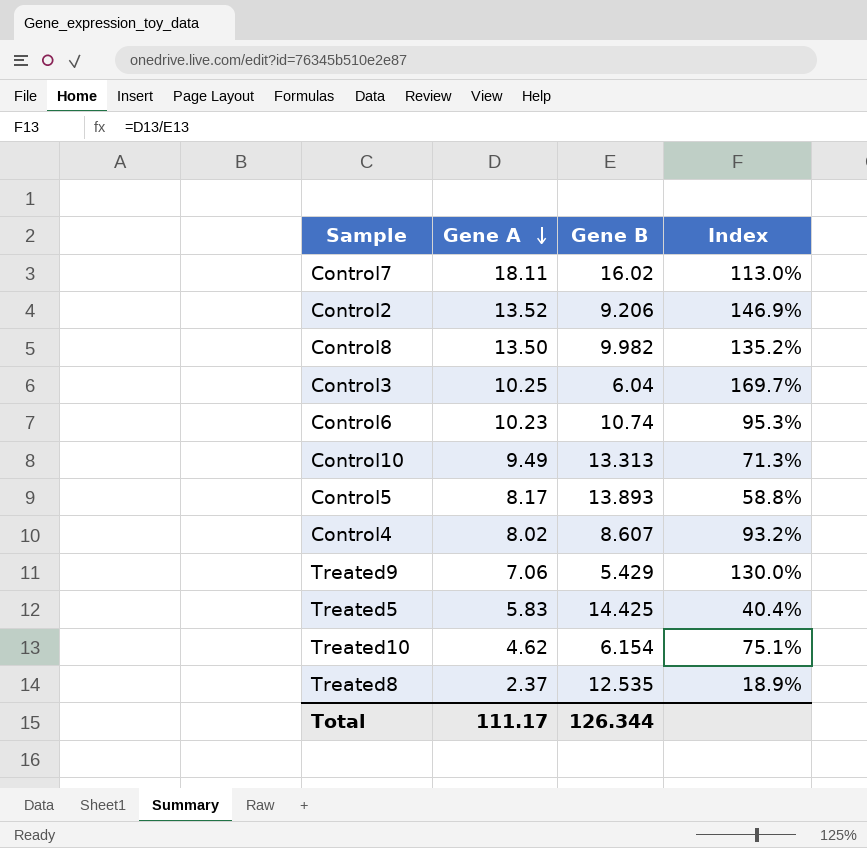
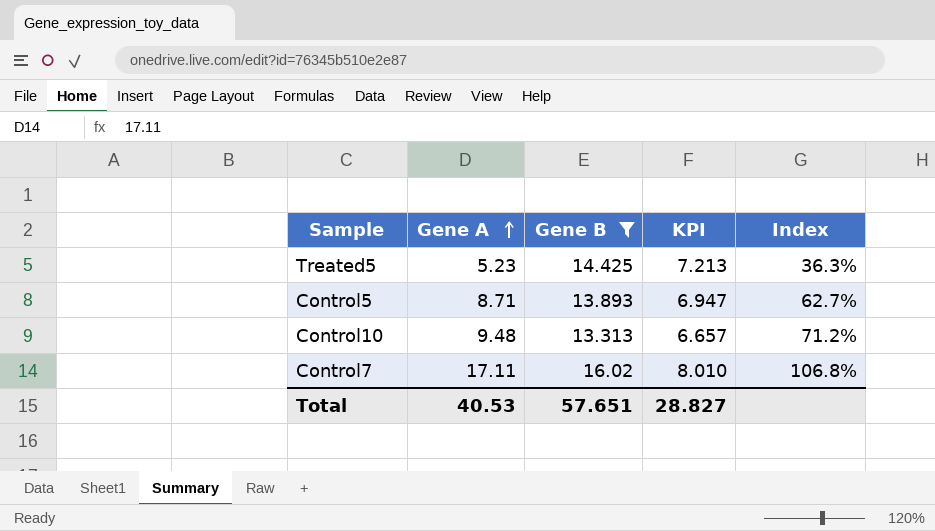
filter: none -> Gene B >= 13.313
row order: Gene A descending -> Gene A ascending
column KPI | formula: none -> [Gene B] * 0.5
Treated5 | Gene A: 5.83 -> 5.23
Treated5 | Index: 40.4% -> 36.3%
Control5 | Gene A: 8.17 -> 8.71
Control5 | Index: 58.8% -> 62.7%
Control10 | Gene A: 9.49 -> 9.48
Control10 | Index: 71.3% -> 71.2%
Control7 | Gene A: 18.11 -> 17.11
Control7 | Index: 113.0% -> 106.8%
Total | Gene A: 111.17 -> 40.53
Total | Gene B: 126.344 -> 57.651

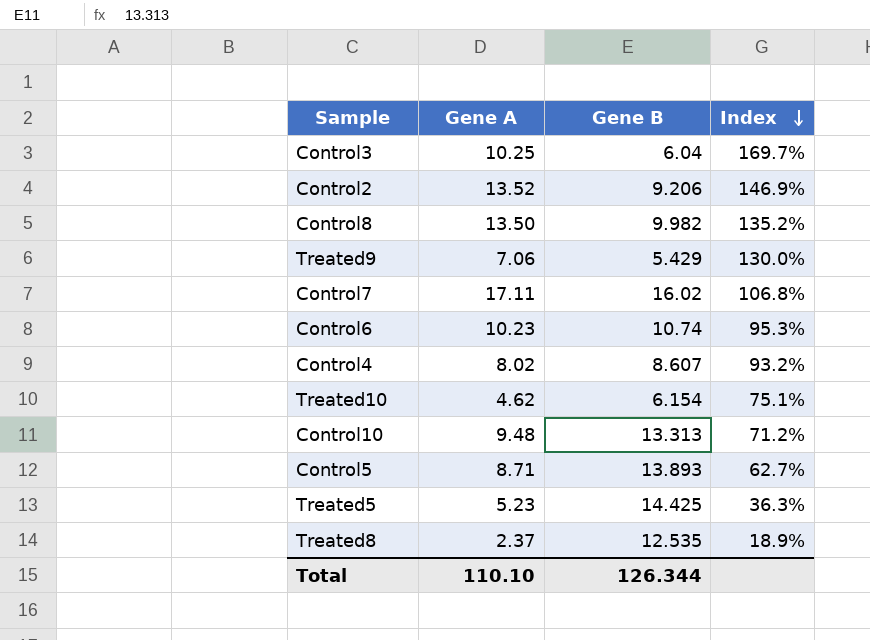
filter: Gene B >= 13.313 -> none
row order: Gene A ascending -> Index descending
column KPI | formula: [Gene B] * 0.5 -> none
Total | Gene A: 40.53 -> 110.10
Total | Gene B: 57.651 -> 126.344

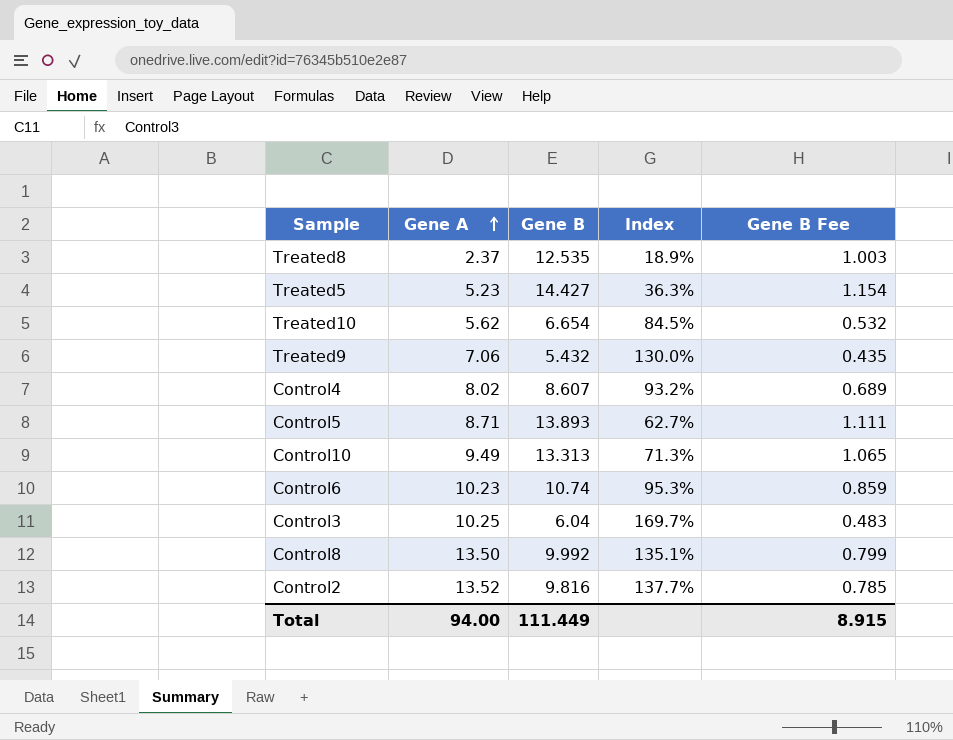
row order: Index descending -> Gene A ascending
column Gene B Fee | formula: none -> [Gene B] * 0.08
row Control7: 17.11 | 16.02 | 106.8% -> none
Treated5 | Gene B: 14.425 -> 14.427
Treated10 | Gene A: 4.62 -> 5.62
Treated10 | Gene B: 6.154 -> 6.654
Treated10 | Index: 75.1% -> 84.5%
Treated9 | Gene B: 5.429 -> 5.432
Control10 | Gene A: 9.48 -> 9.49
Control10 | Index: 71.2% -> 71.3%
Control8 | Gene B: 9.982 -> 9.992
Control8 | Index: 135.2% -> 135.1%
Control2 | Gene B: 9.206 -> 9.816
Control2 | Index: 146.9% -> 137.7%
Total | Gene A: 110.10 -> 94.00
Total | Gene B: 126.344 -> 111.449

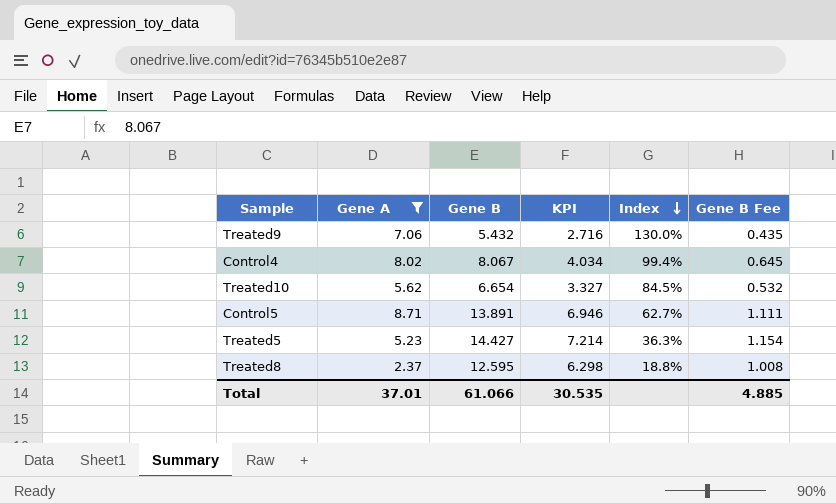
filter: none -> Gene A <= 8.71
row order: Gene A ascending -> Index descending
column KPI | formula: none -> [Gene B] * 0.5
Control4 | Gene B: 8.607 -> 8.067
Control4 | Index: 93.2% -> 99.4%
Control4 | Gene B Fee: 0.689 -> 0.645
Control5 | Gene B: 13.893 -> 13.891
Treated8 | Gene B: 12.535 -> 12.595
Treated8 | Index: 18.9% -> 18.8%
Treated8 | Gene B Fee: 1.003 -> 1.008
Total | Gene A: 94.00 -> 37.01
Total | Gene B: 111.449 -> 61.066
Total | Gene B Fee: 8.915 -> 4.885

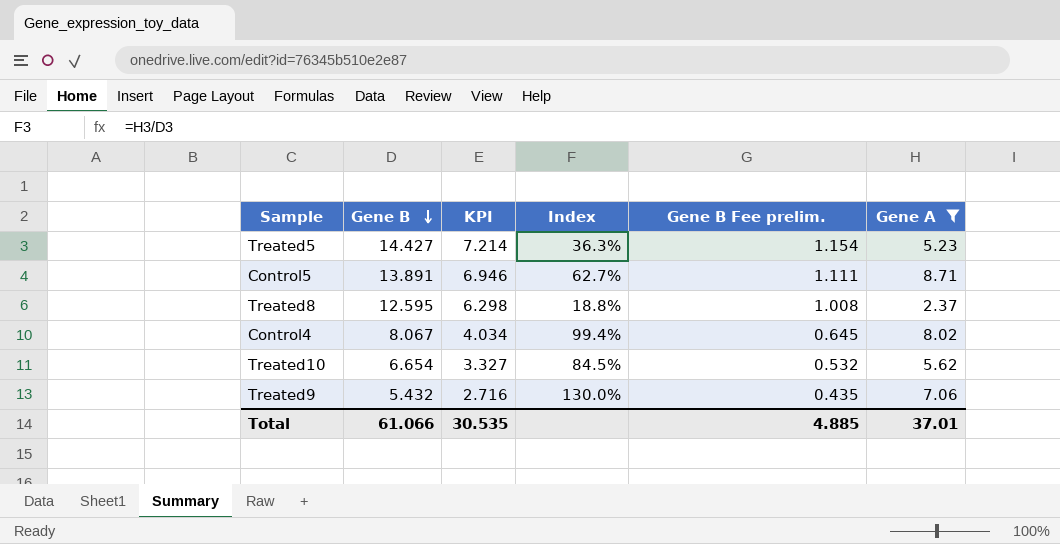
row order: Index descending -> Gene B descending
column name: Gene B Fee -> Gene B Fee prelim.
column Gene A | position: 2 -> 6

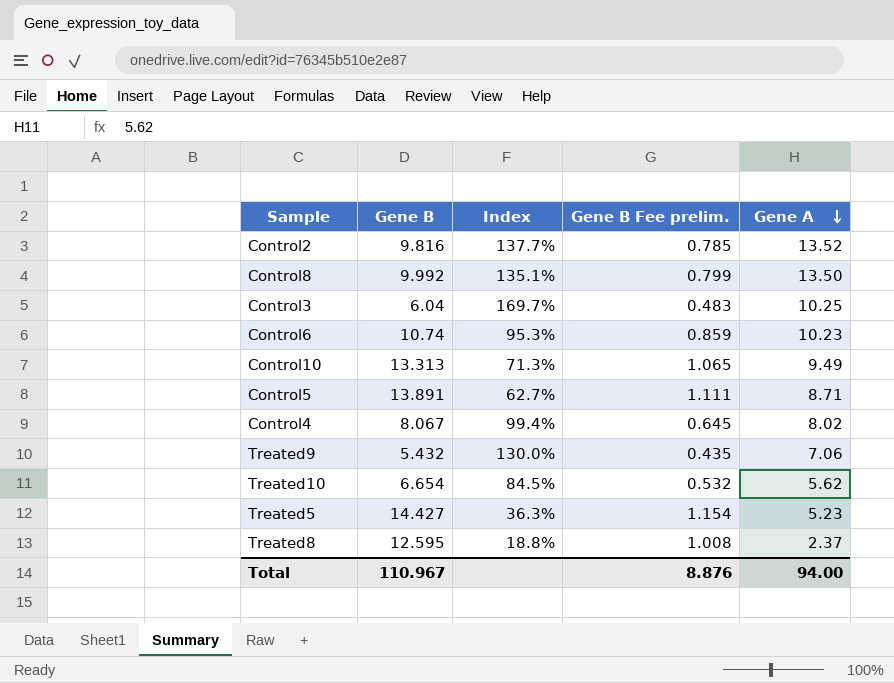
filter: Gene A <= 8.71 -> none
row order: Gene B descending -> Gene A descending
column KPI | formula: [Gene B] * 0.5 -> none
Total | Gene B: 61.066 -> 110.967
Total | Gene B Fee prelim.: 4.885 -> 8.876
Total | Gene A: 37.01 -> 94.00

